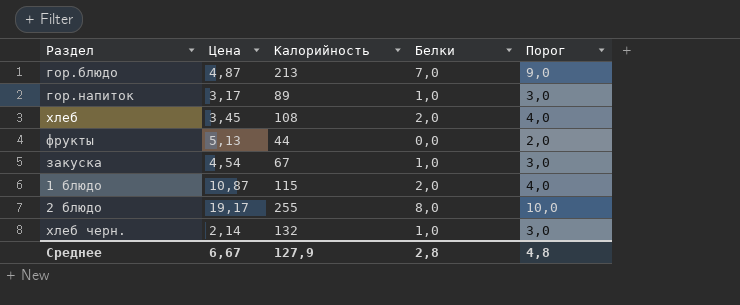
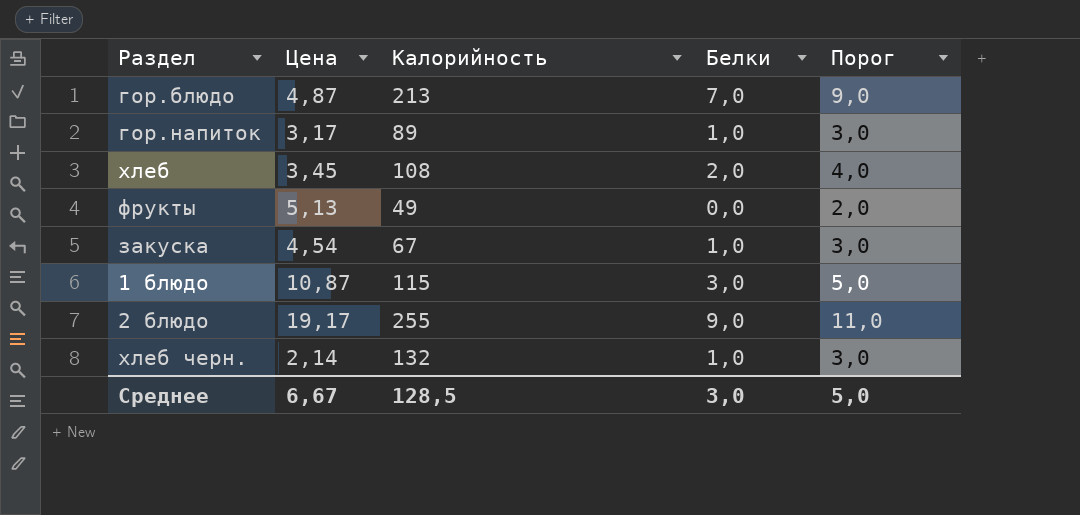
фрукты | Калорийность: 44 -> 49
1 блюдо | Белки: 2,0 -> 3,0
1 блюдо | Порог: 4,0 -> 5,0
2 блюдо | Белки: 8,0 -> 9,0
2 блюдо | Порог: 10,0 -> 11,0
Среднее | Калорийность: 127,9 -> 128,5
Среднее | Белки: 2,8 -> 3,0
Среднее | Порог: 4,8 -> 5,0

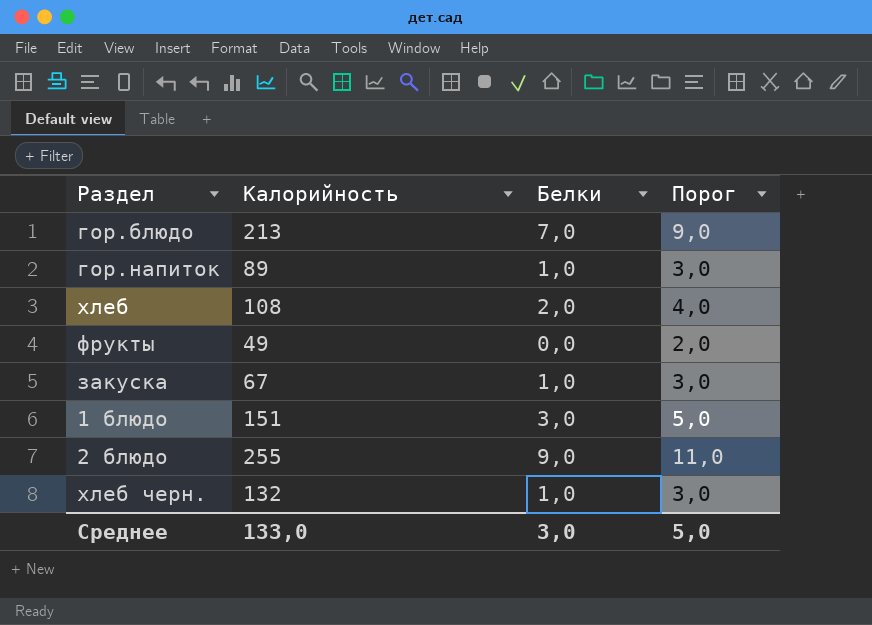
column Цена | position: 2 -> none
1 блюдо | Калорийность: 115 -> 151
Среднее | Калорийность: 128,5 -> 133,0

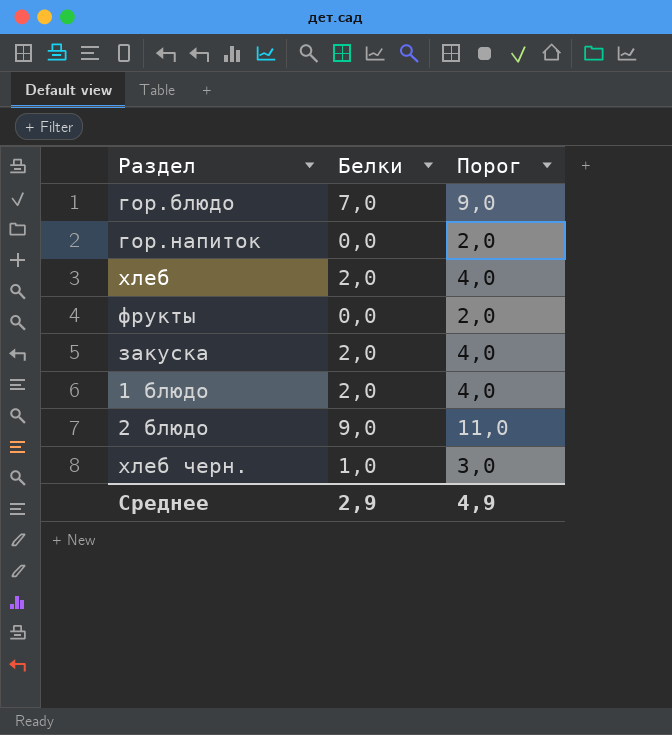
column Калорийность | position: 2 -> none
гор.напиток | Белки: 1,0 -> 0,0
гор.напиток | Порог: 3,0 -> 2,0
закуска | Белки: 1,0 -> 2,0
закуска | Порог: 3,0 -> 4,0
1 блюдо | Белки: 3,0 -> 2,0
1 блюдо | Порог: 5,0 -> 4,0
Среднее | Белки: 3,0 -> 2,9
Среднее | Порог: 5,0 -> 4,9

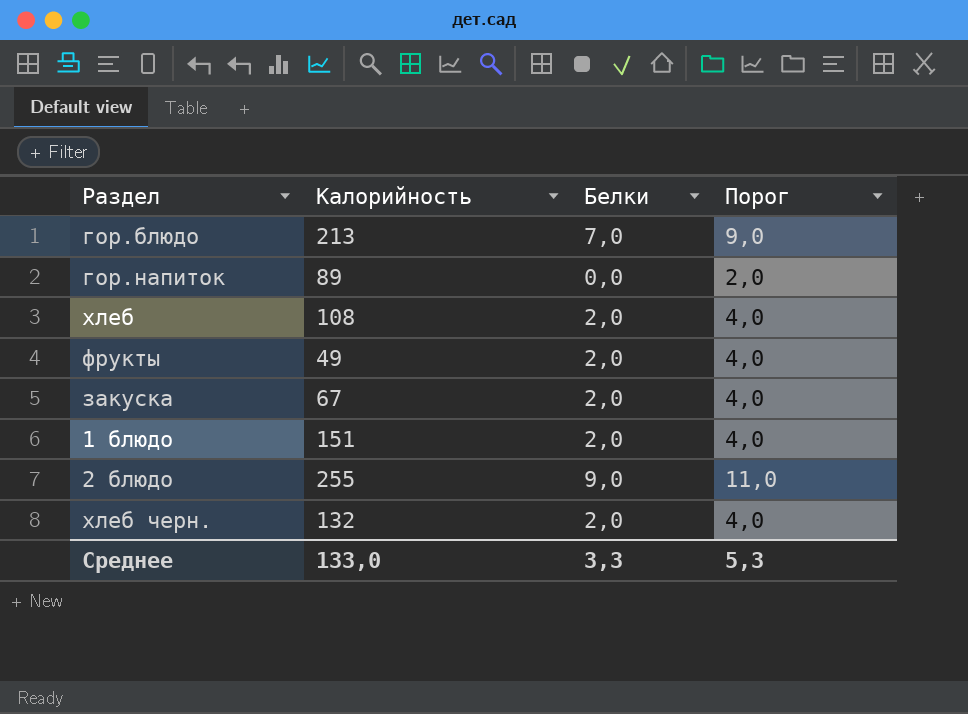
column Калорийность | position: none -> 2
фрукты | Белки: 0,0 -> 2,0
фрукты | Порог: 2,0 -> 4,0
хлеб черн. | Белки: 1,0 -> 2,0
хлеб черн. | Порог: 3,0 -> 4,0
Среднее | Белки: 2,9 -> 3,3
Среднее | Порог: 4,9 -> 5,3

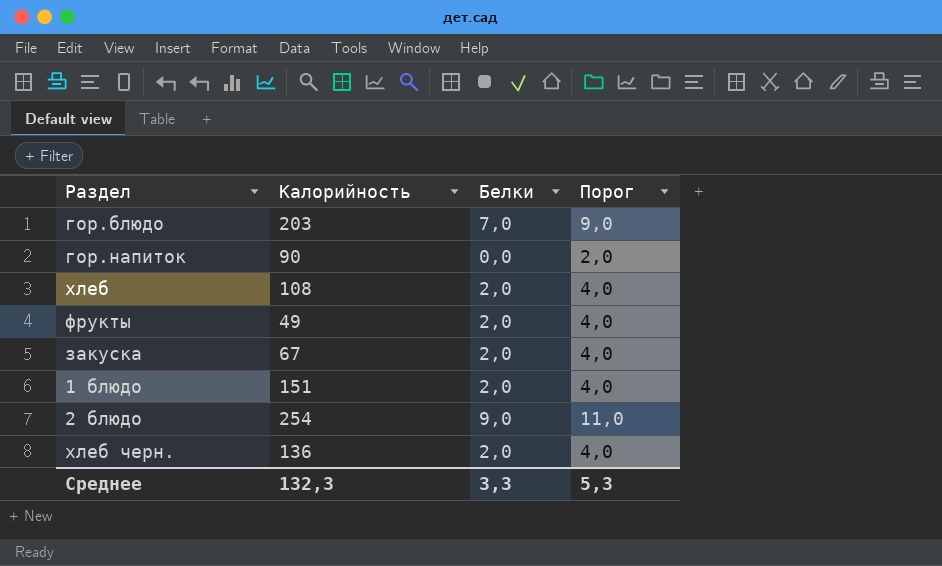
гор.блюдо | Калорийность: 213 -> 203
гор.напиток | Калорийность: 89 -> 90
2 блюдо | Калорийность: 255 -> 254
хлеб черн. | Калорийность: 132 -> 136
Среднее | Калорийность: 133,0 -> 132,3

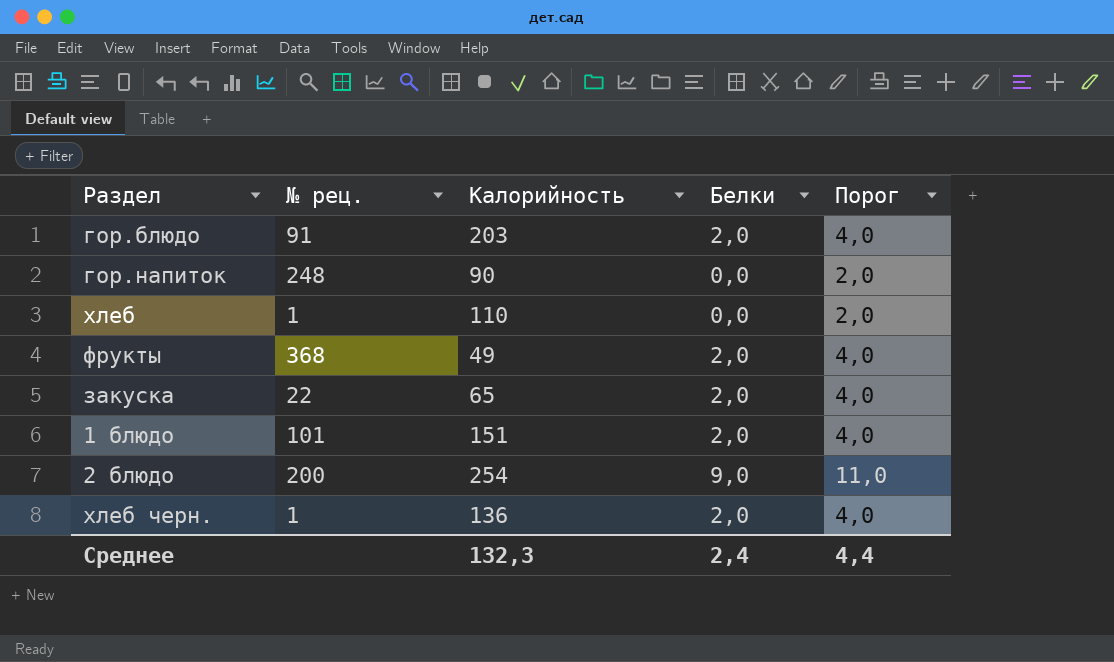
column № рец. | position: none -> 2
гор.блюдо | Белки: 7,0 -> 2,0
гор.блюдо | Порог: 9,0 -> 4,0
хлеб | Калорийность: 108 -> 110
хлеб | Белки: 2,0 -> 0,0
хлеб | Порог: 4,0 -> 2,0
закуска | Калорийность: 67 -> 65
Среднее | Белки: 3,3 -> 2,4
Среднее | Порог: 5,3 -> 4,4

